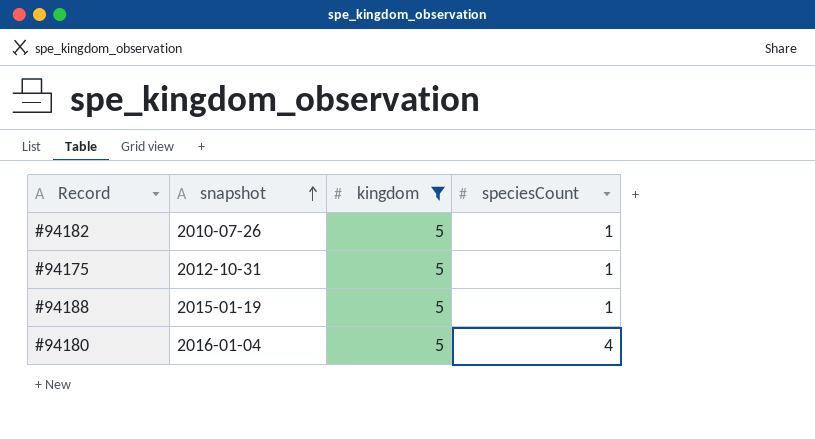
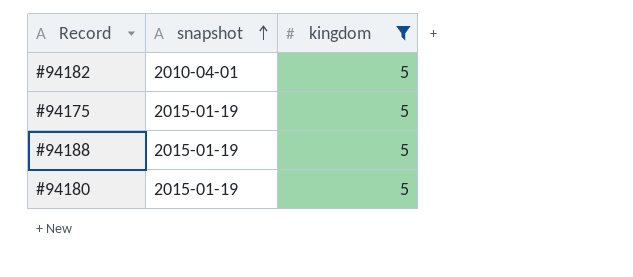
column speciesCount | position: 4 -> none
#94182 | snapshot: 2010-07-26 -> 2010-04-01
#94175 | snapshot: 2012-10-31 -> 2015-01-19
#94180 | snapshot: 2016-01-04 -> 2015-01-19

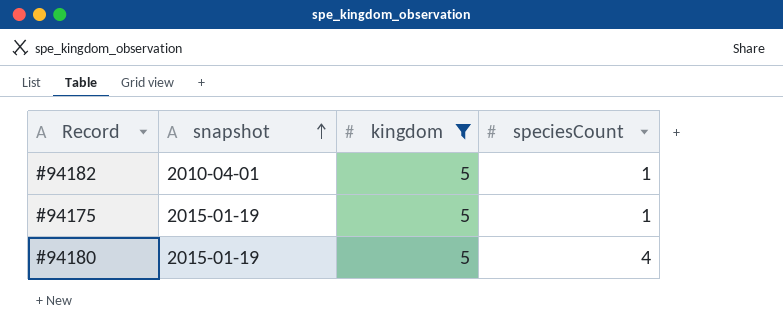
column speciesCount | position: none -> 4
row #94188: 2015-01-19 | 5 -> none

